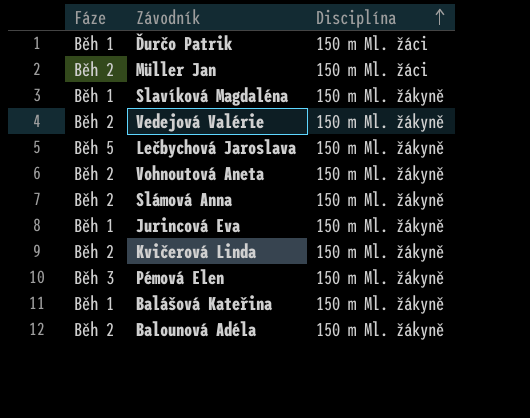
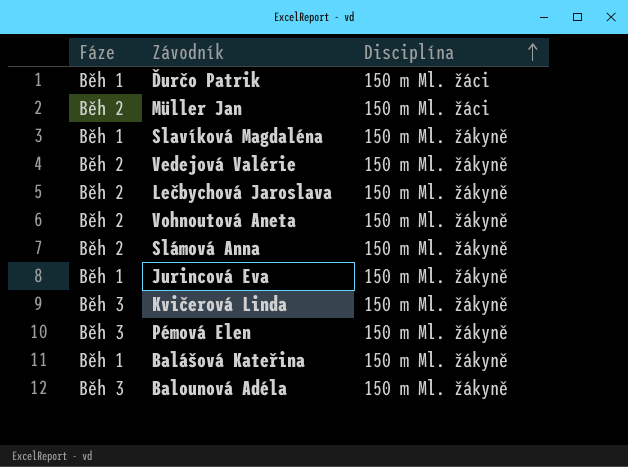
Lečbychová Jaroslava | Fáze: Běh 5 -> Běh 2
Kvičerová Linda | Fáze: Běh 2 -> Běh 3
Balounová Adéla | Fáze: Běh 2 -> Běh 3

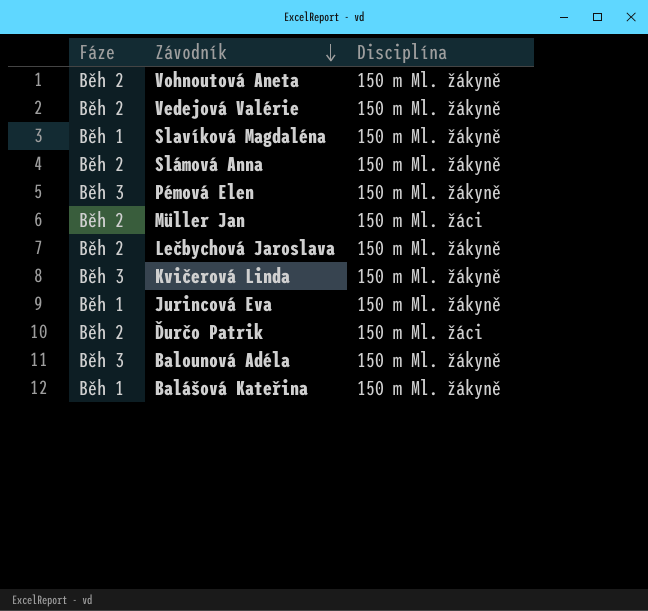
row order: Disciplína ascending -> Závodník descending
Ďurčo Patrik | Fáze: Běh 1 -> Běh 2

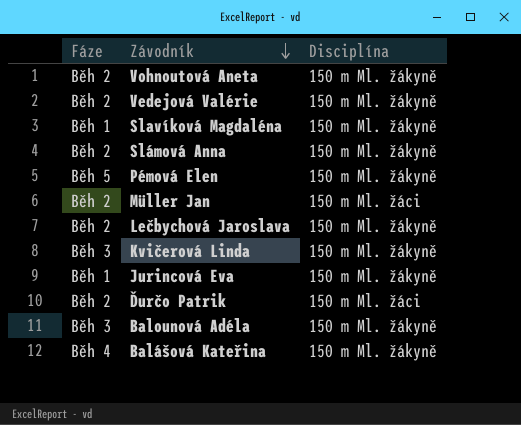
Pémová Elen | Fáze: Běh 3 -> Běh 5
Balášová Kateřina | Fáze: Běh 1 -> Běh 4

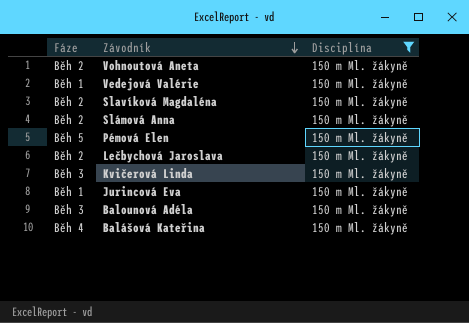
filter: none -> Disciplína = 150 m Ml. žákyně
Vedejová Valérie | Fáze: Běh 2 -> Běh 1
Slavíková Magdaléna | Fáze: Běh 1 -> Běh 2

